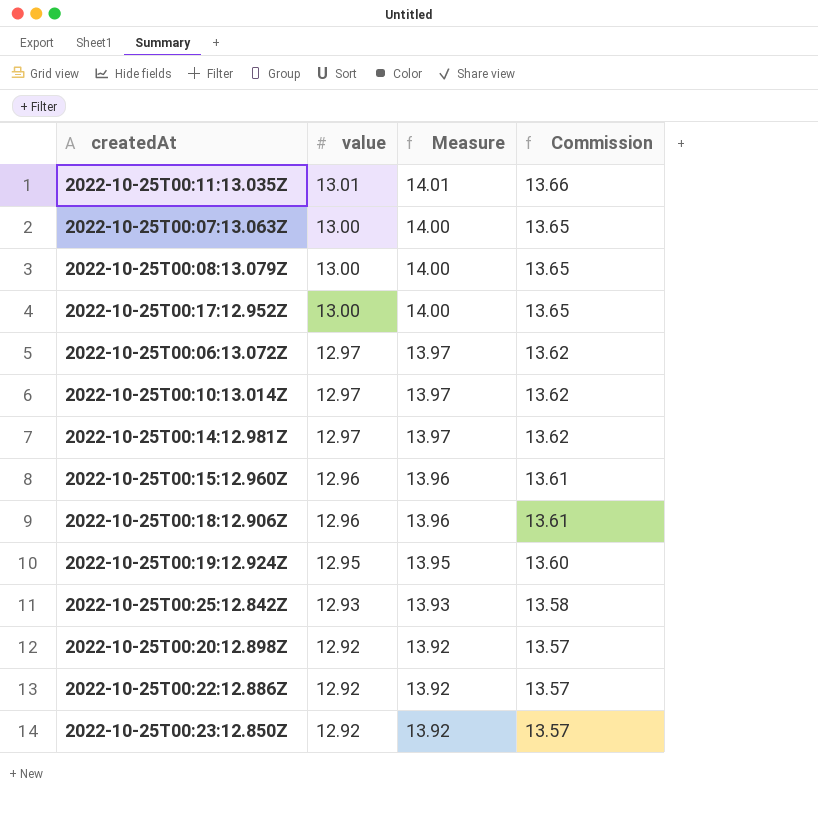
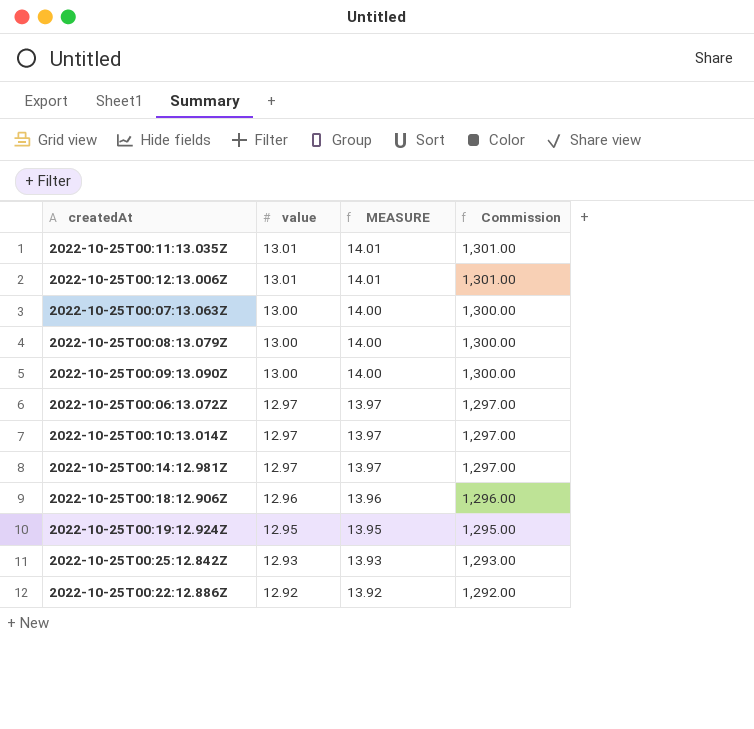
column name: Measure -> MEASURE
column Commission | formula: [value] * 1.05 -> [value] * 100
row 2022-10-25T00:17:12.952Z: 13.00 | 14.00 | 13.65 -> none
row 2022-10-25T00:15:12.960Z: 12.96 | 13.96 | 13.61 -> none
row 2022-10-25T00:20:12.898Z: 12.92 | 13.92 | 13.57 -> none
row 2022-10-25T00:23:12.850Z: 12.92 | 13.92 | 13.57 -> none
row 2022-10-25T00:12:13.006Z: none -> 13.01 | 14.01 | 1,301.00
row 2022-10-25T00:09:13.090Z: none -> 13.00 | 14.00 | 1,300.00

